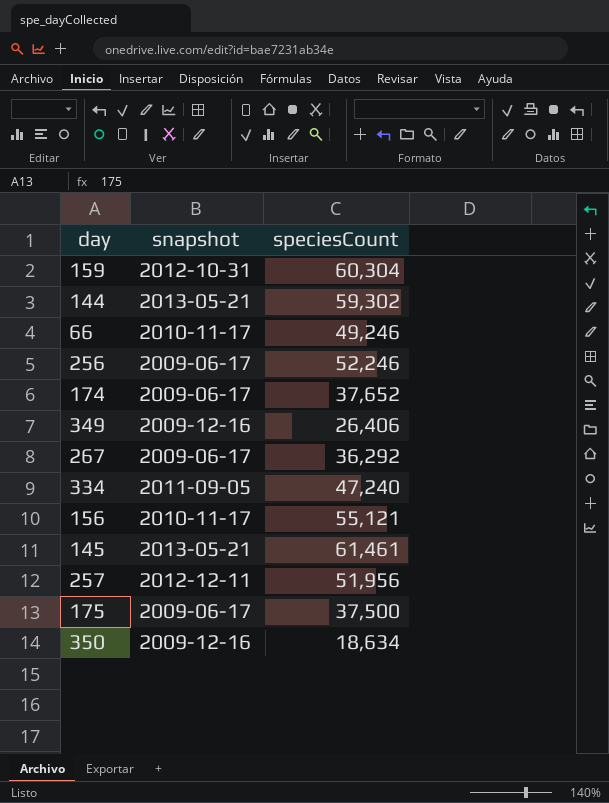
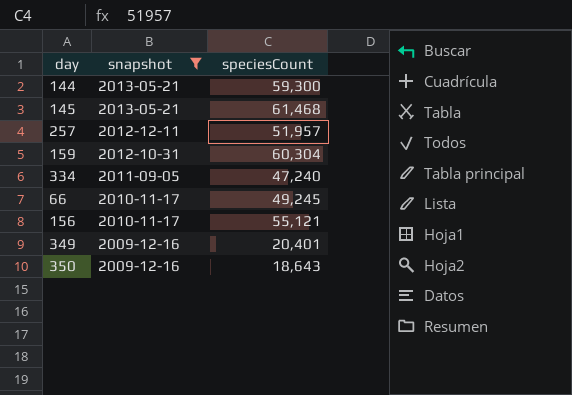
filter: none -> snapshot != 2009-06-17
row order: none -> snapshot descending
144 | speciesCount: 59,302 -> 59,300
145 | speciesCount: 61,461 -> 61,468
257 | speciesCount: 51,956 -> 51,957
66 | speciesCount: 49,246 -> 49,245
349 | speciesCount: 26,406 -> 20,401
350 | speciesCount: 18,634 -> 18,643

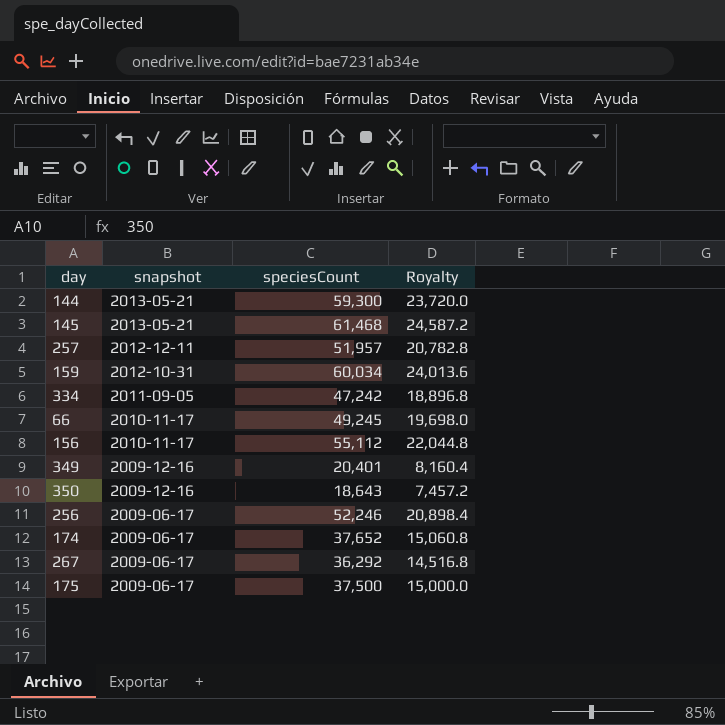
filter: snapshot != 2009-06-17 -> none
column Royalty | formula: none -> [speciesCount] * 0.4
159 | speciesCount: 60,304 -> 60,034
334 | speciesCount: 47,240 -> 47,242
156 | speciesCount: 55,121 -> 55,112

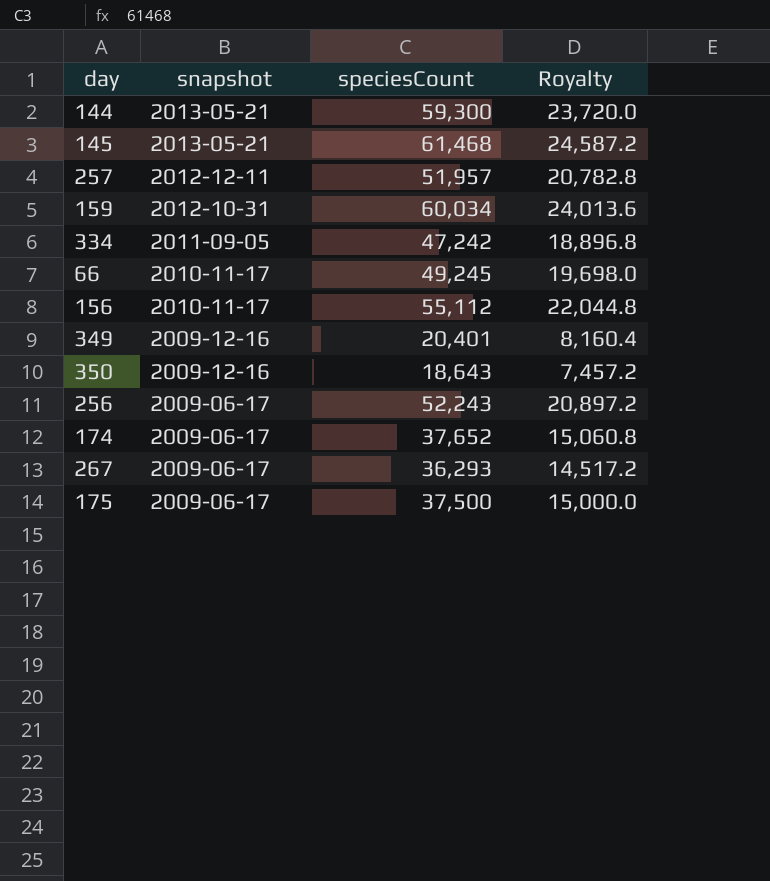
256 | speciesCount: 52,246 -> 52,243
256 | Royalty: 20,898.4 -> 20,897.2
267 | speciesCount: 36,292 -> 36,293
267 | Royalty: 14,516.8 -> 14,517.2

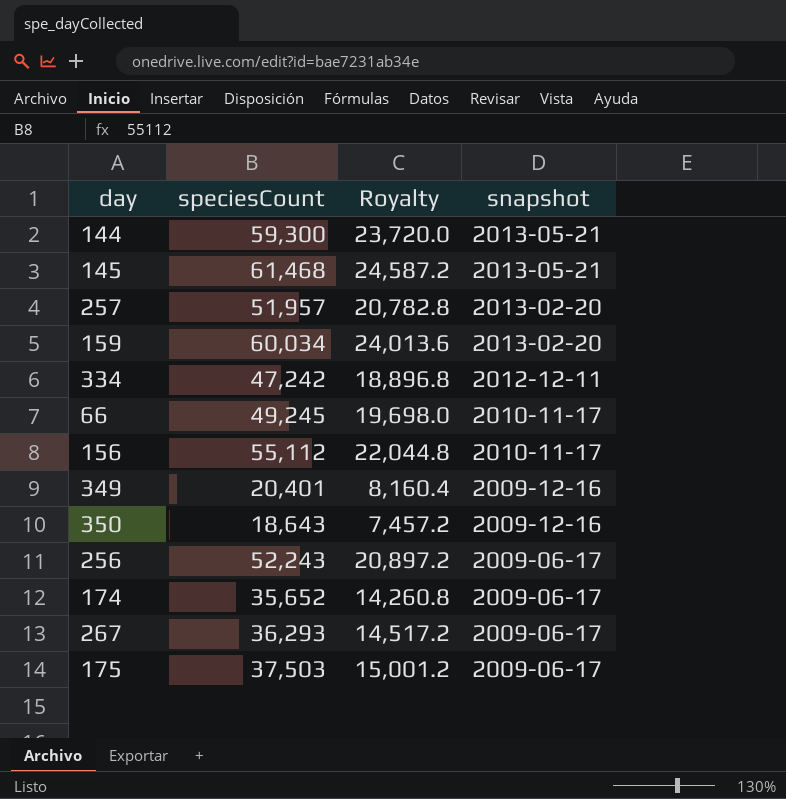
column snapshot | position: 2 -> 4
257 | snapshot: 2012-12-11 -> 2013-02-20
159 | snapshot: 2012-10-31 -> 2013-02-20
334 | snapshot: 2011-09-05 -> 2012-12-11
174 | speciesCount: 37,652 -> 35,652
174 | Royalty: 15,060.8 -> 14,260.8
175 | speciesCount: 37,500 -> 37,503
175 | Royalty: 15,000.0 -> 15,001.2

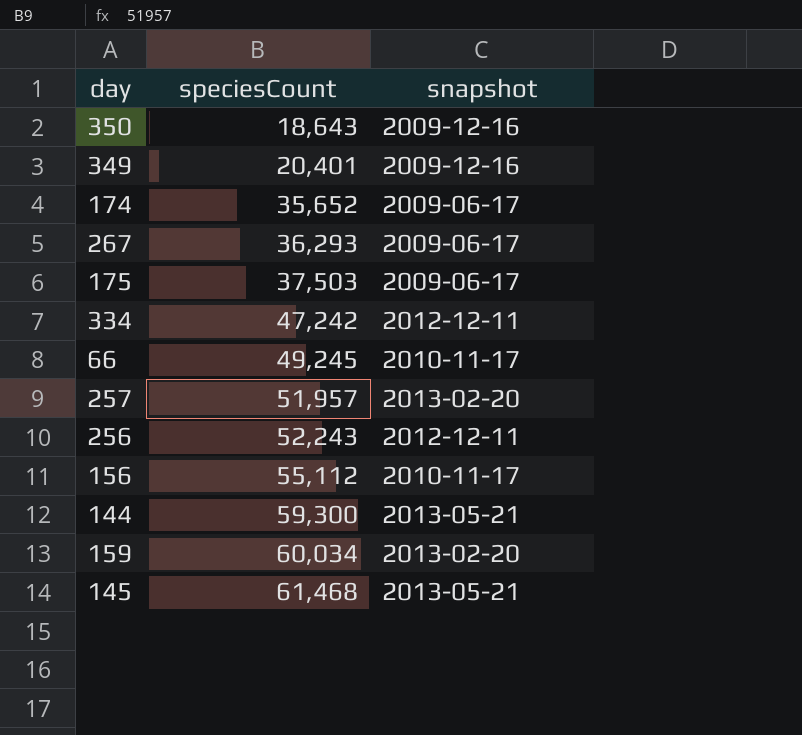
row order: snapshot descending -> speciesCount ascending
column Royalty | formula: [speciesCount] * 0.4 -> none
256 | snapshot: 2009-06-17 -> 2012-12-11

